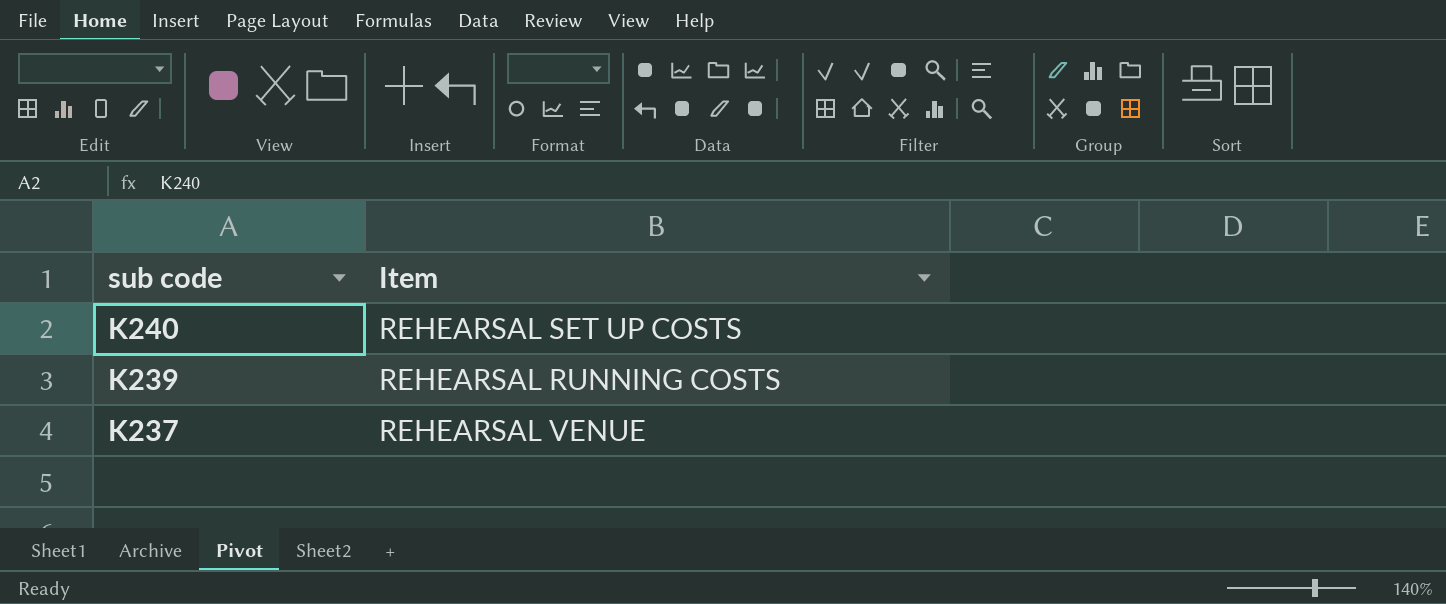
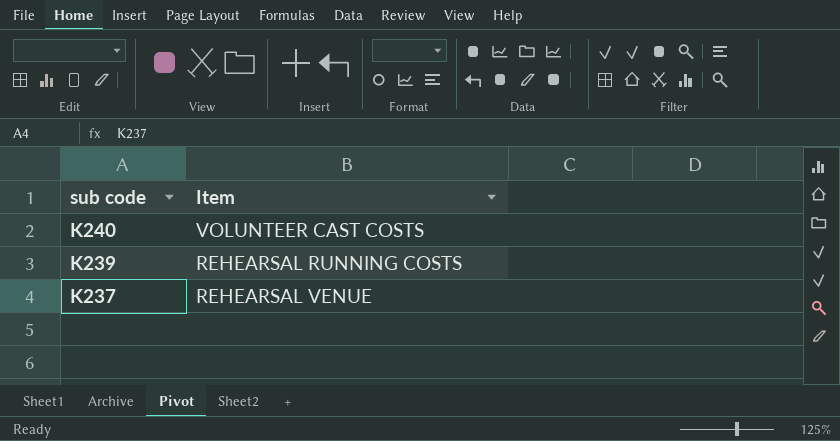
K240 | Item: REHEARSAL SET UP COSTS -> VOLUNTEER CAST COSTS

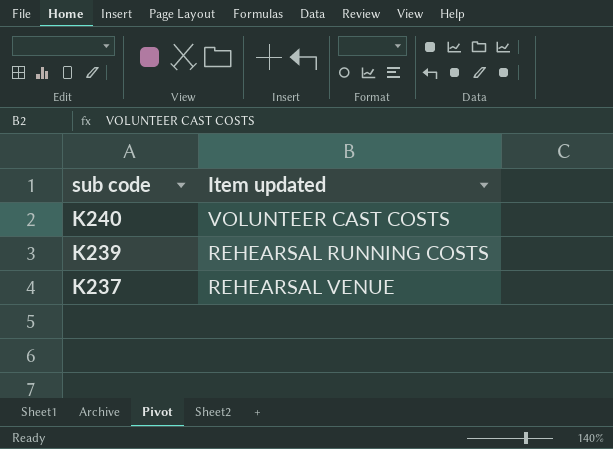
column name: Item -> Item updated

